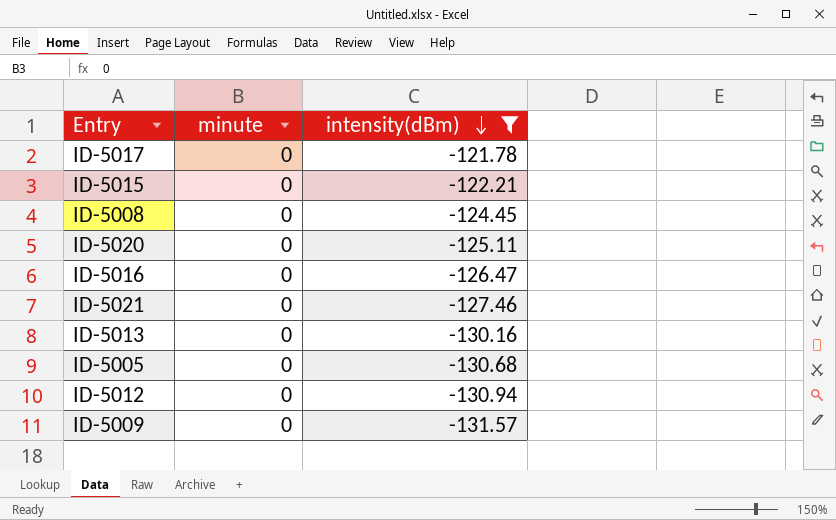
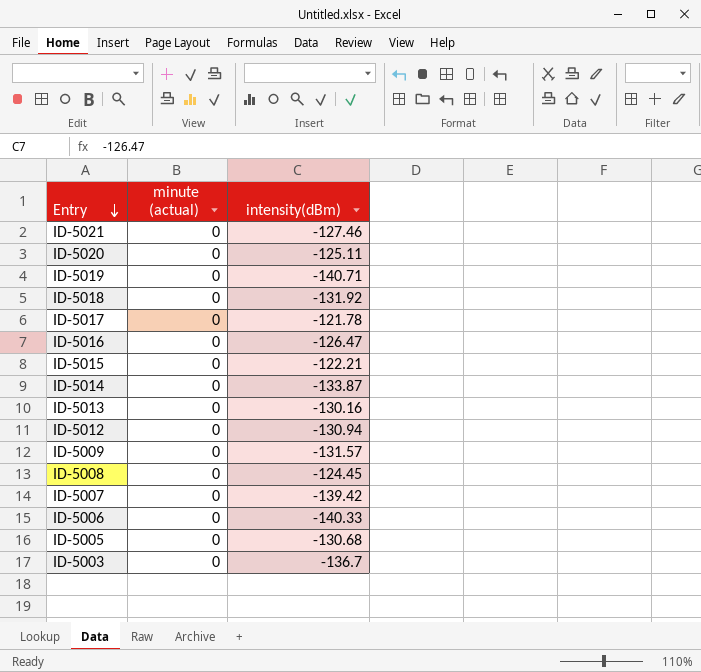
filter: intensity(dBm) >= -131.57 -> none
row order: intensity(dBm) descending -> Entry descending
column name: minute -> minute (actual)

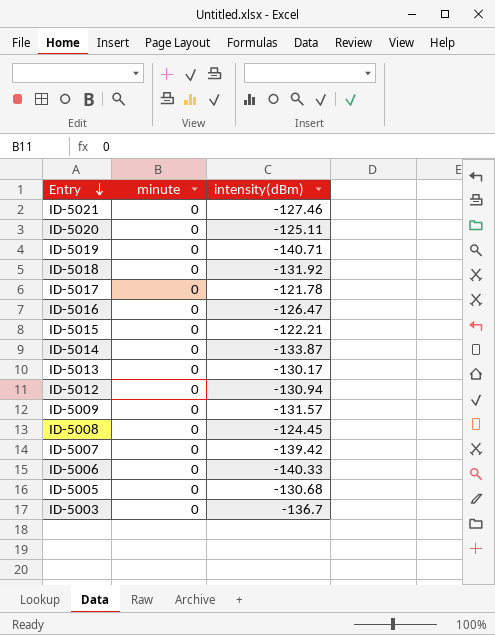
column name: minute (actual) -> minute
ID-5013 | intensity(dBm): -130.16 -> -130.17

